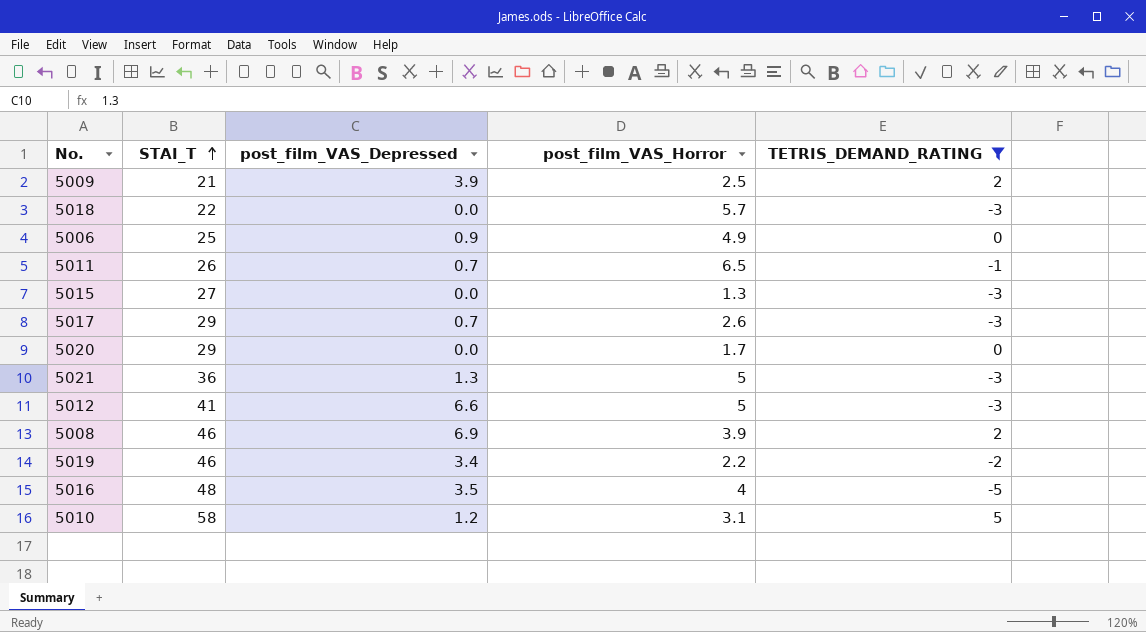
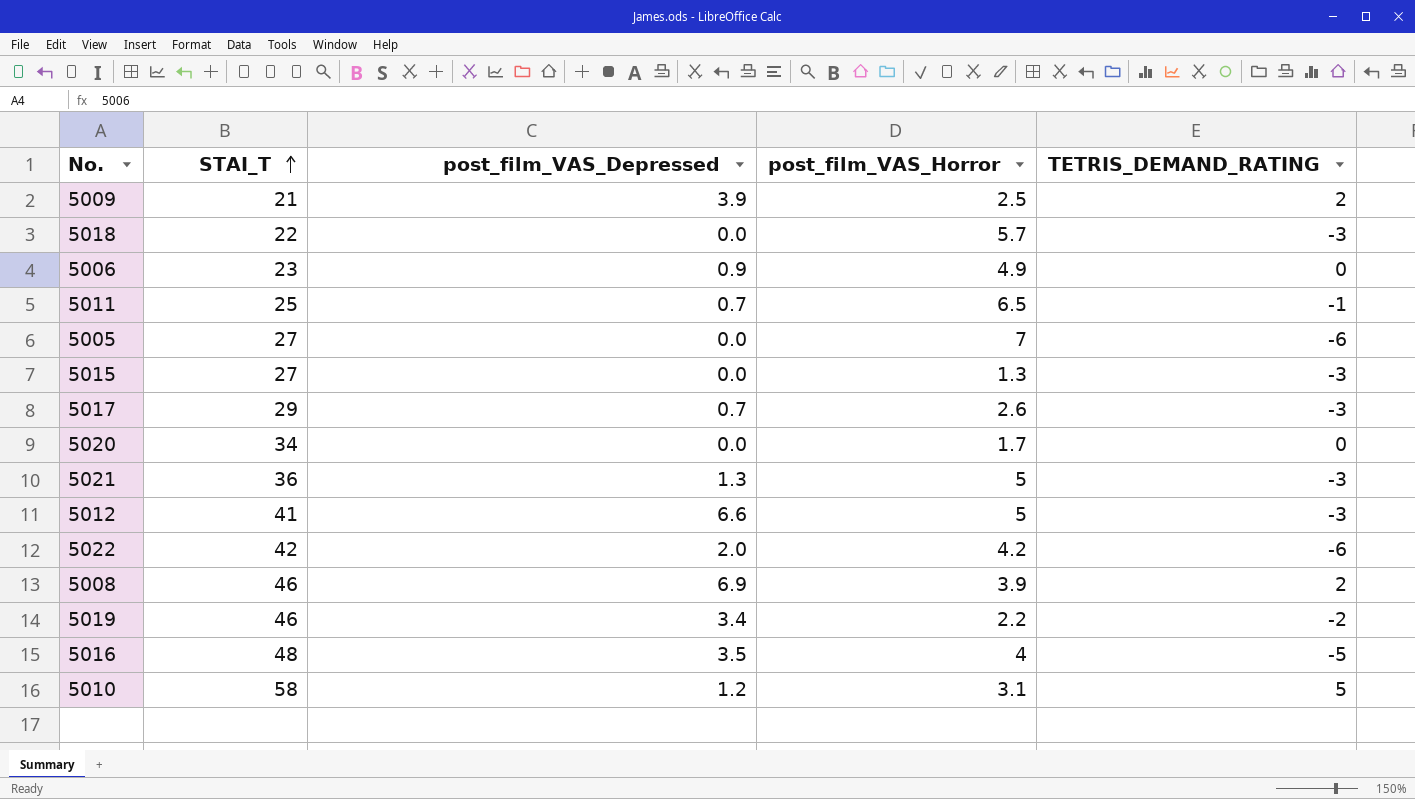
filter: TETRIS_DEMAND_RATING != -6 -> none
5006 | STAI_T: 25 -> 23
5011 | STAI_T: 26 -> 25
5020 | STAI_T: 29 -> 34

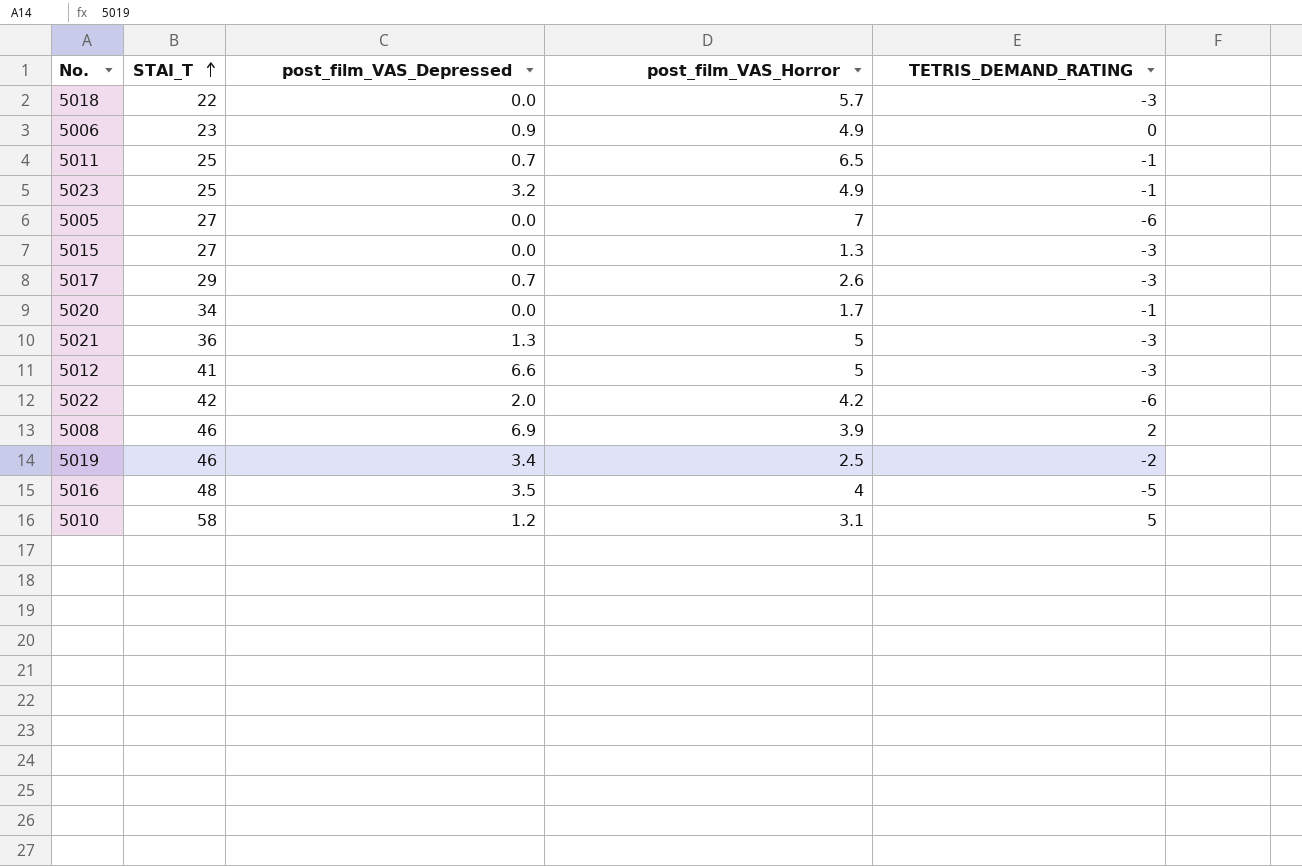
row 5009: 21 | 3.9 | 2.5 | 2 -> none
row 5023: none -> 25 | 3.2 | 4.9 | -1
5020 | TETRIS_DEMAND_RATING: 0 -> -1
5019 | post_film_VAS_Horror: 2.2 -> 2.5

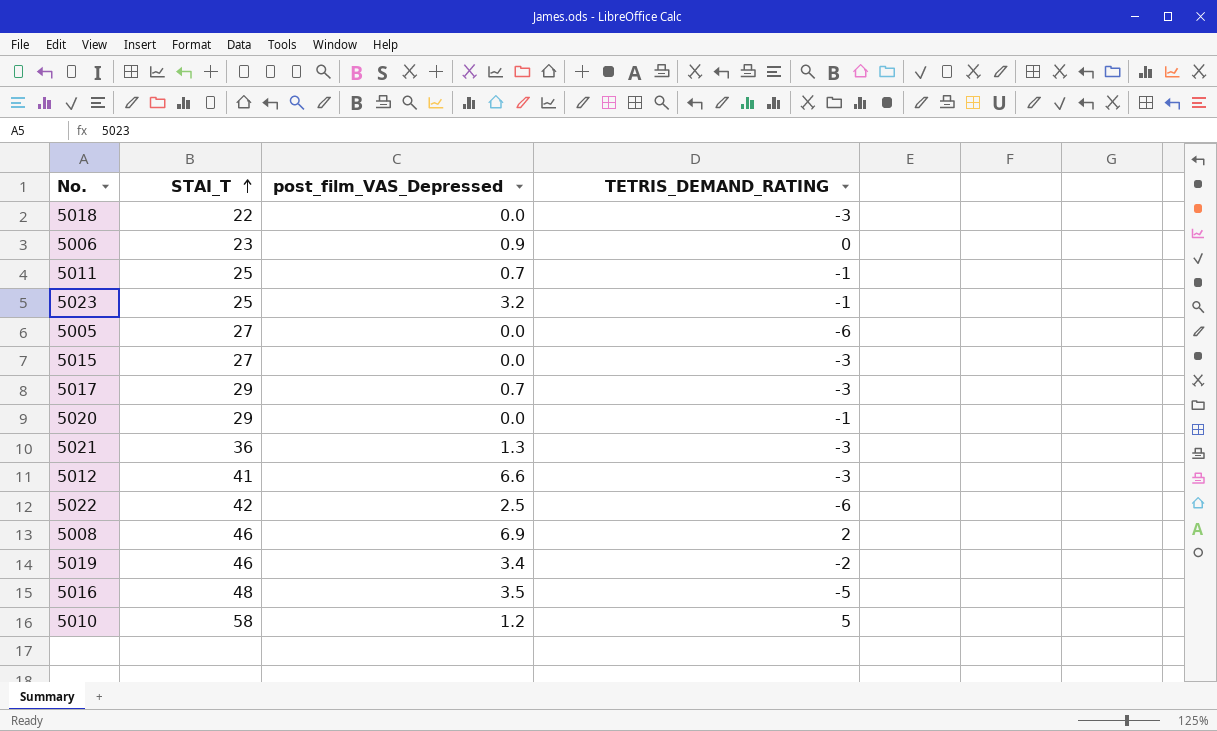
column post_film_VAS_Horror | position: 4 -> none
5020 | STAI_T: 34 -> 29
5022 | post_film_VAS_Depressed: 2.0 -> 2.5

